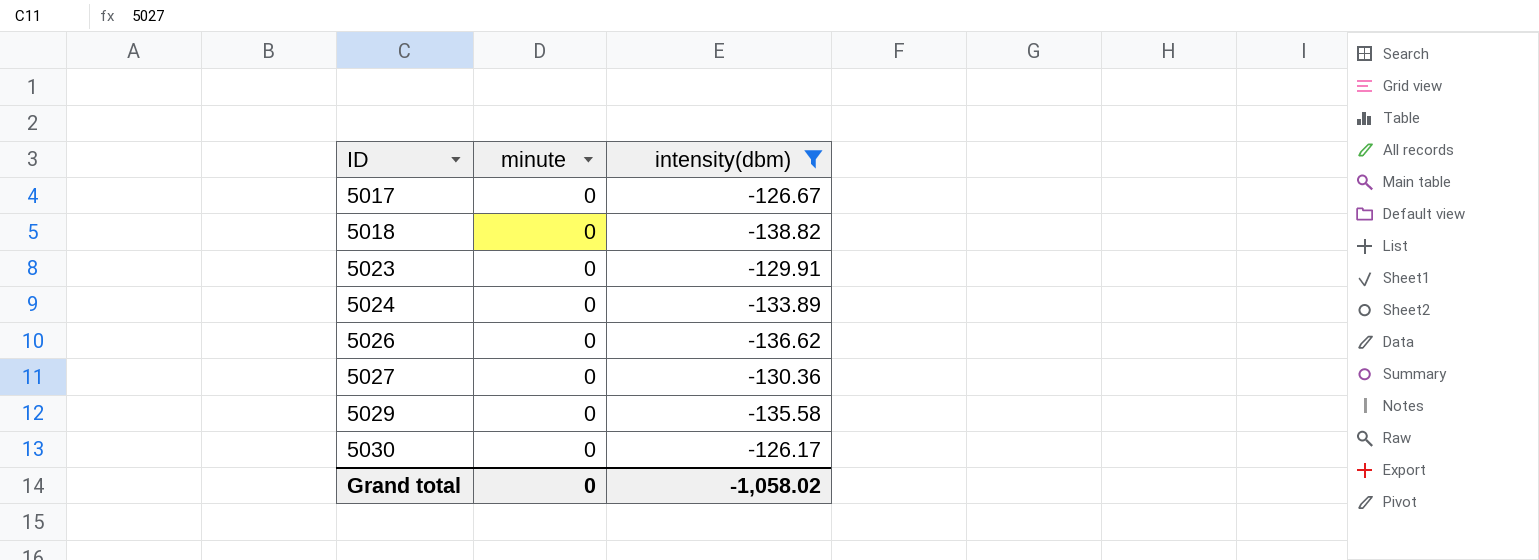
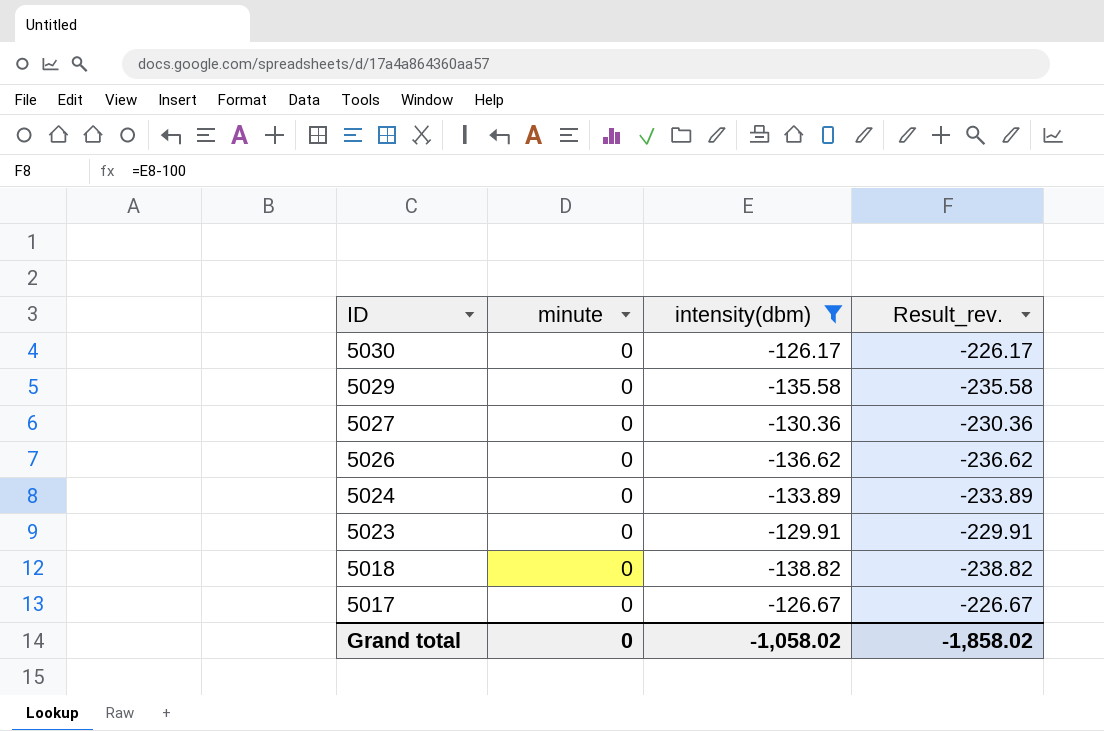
row order: ID ascending -> ID descending
column Result_rev. | formula: none -> [intensity(dbm)] - 100

